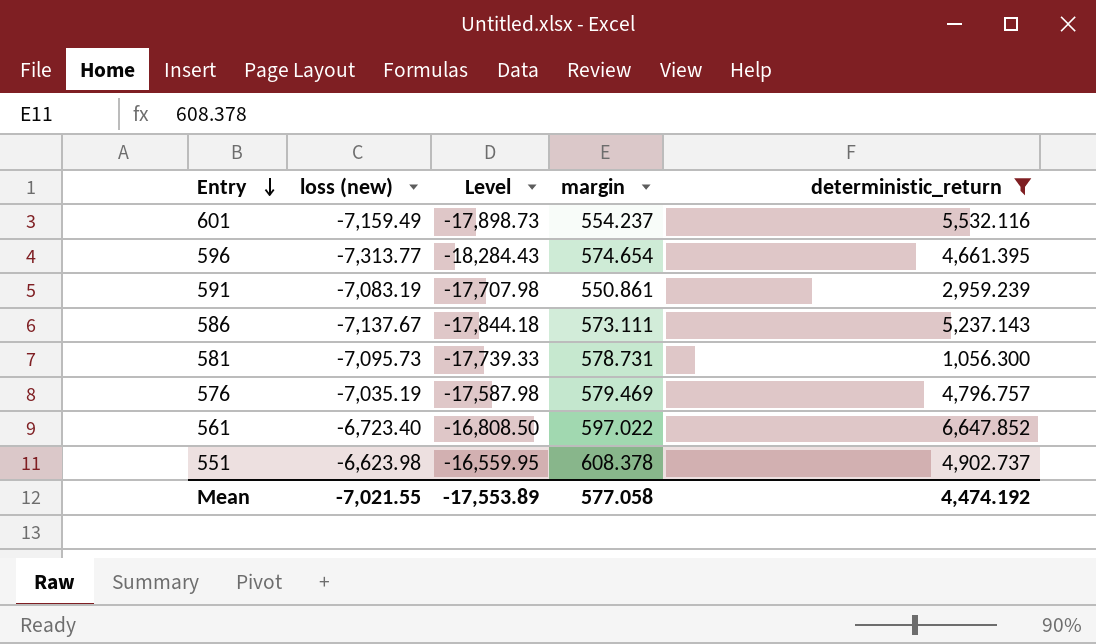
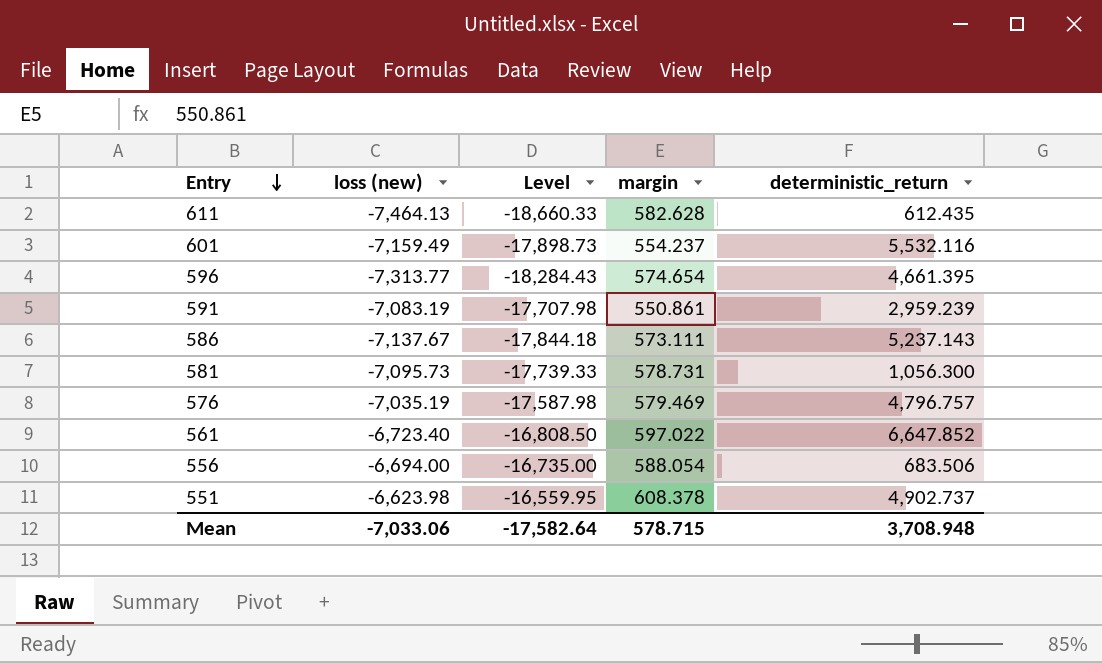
filter: deterministic_return >= 1,056.300 -> none
Mean | loss (new): -7,021.55 -> -7,033.06
Mean | Level: -17,553.89 -> -17,582.64
Mean | margin: 577.058 -> 578.715
Mean | deterministic_return: 4,474.192 -> 3,708.948

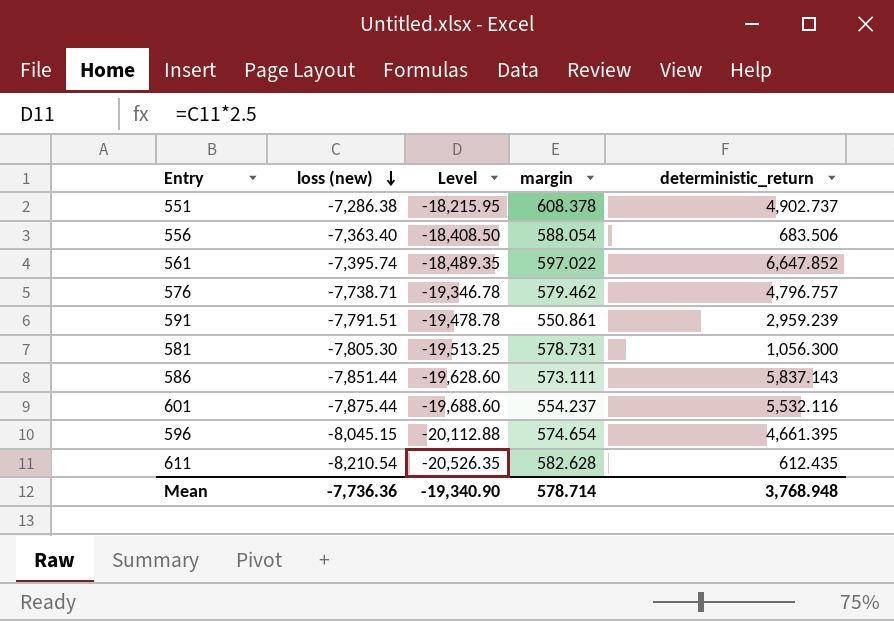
row order: Entry descending -> loss (new) descending
551 | loss (new): -6,623.98 -> -7,286.38
551 | Level: -16,559.95 -> -18,215.95
556 | loss (new): -6,694.00 -> -7,363.40
556 | Level: -16,735.00 -> -18,408.50
561 | loss (new): -6,723.40 -> -7,395.74
561 | Level: -16,808.50 -> -18,489.35
576 | loss (new): -7,035.19 -> -7,738.71
576 | Level: -17,587.98 -> -19,346.78
576 | margin: 579.469 -> 579.462
591 | loss (new): -7,083.19 -> -7,791.51
591 | Level: -17,707.98 -> -19,478.78
581 | loss (new): -7,095.73 -> -7,805.30
581 | Level: -17,739.33 -> -19,513.25
586 | loss (new): -7,137.67 -> -7,851.44
586 | Level: -17,844.18 -> -19,628.60
586 | deterministic_return: 5,237.143 -> 5,837.143
601 | loss (new): -7,159.49 -> -7,875.44
601 | Level: -17,898.73 -> -19,688.60
596 | loss (new): -7,313.77 -> -8,045.15
596 | Level: -18,284.43 -> -20,112.88
611 | loss (new): -7,464.13 -> -8,210.54
611 | Level: -18,660.33 -> -20,526.35
Mean | loss (new): -7,033.06 -> -7,736.36
Mean | Level: -17,582.64 -> -19,340.90
Mean | margin: 578.715 -> 578.714
Mean | deterministic_return: 3,708.948 -> 3,768.948

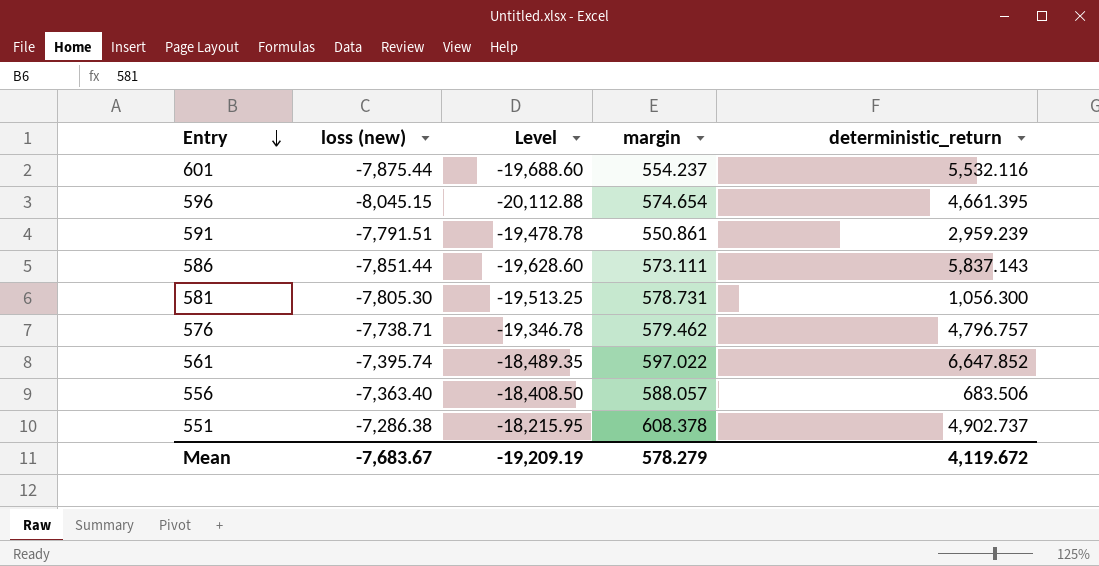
row order: loss (new) descending -> Entry descending
row 611: -8,210.54 | -20,526.35 | 582.628 | 612.435 -> none
556 | margin: 588.054 -> 588.057
Mean | loss (new): -7,736.36 -> -7,683.67
Mean | Level: -19,340.90 -> -19,209.19
Mean | margin: 578.714 -> 578.279
Mean | deterministic_return: 3,768.948 -> 4,119.672

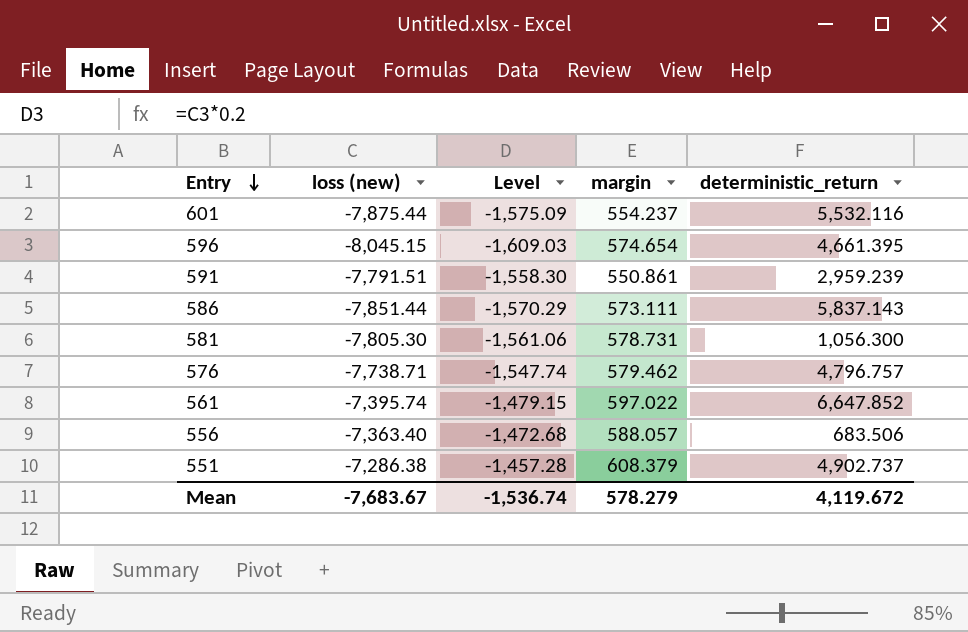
column Level | formula: [loss (new)] * 2.5 -> [loss (new)] * 0.2
551 | margin: 608.378 -> 608.379
Mean | Level: -19,209.19 -> -1,536.74

